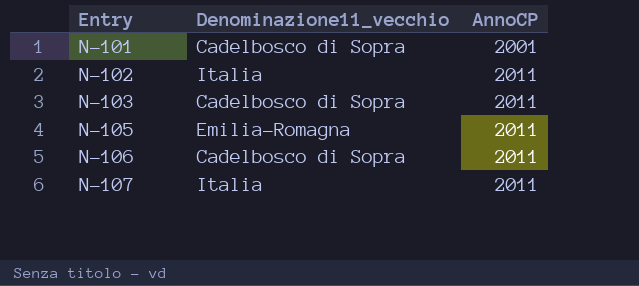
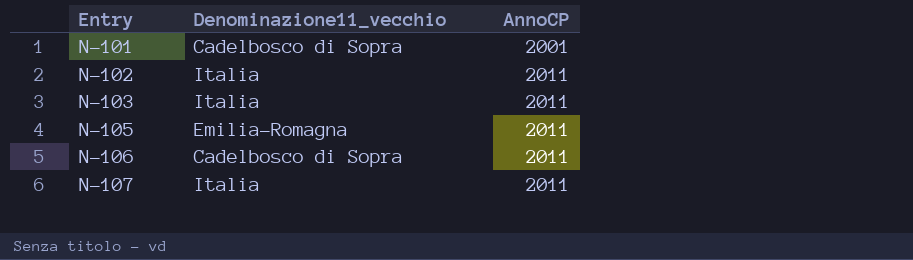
N-103 | Denominazione11_vecchio: Cadelbosco di Sopra -> Italia

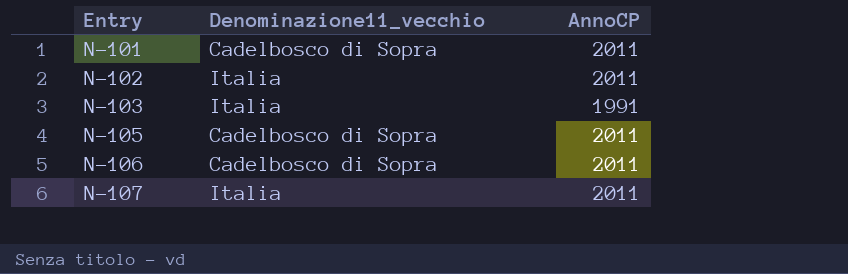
N-101 | AnnoCP: 2001 -> 2011
N-103 | AnnoCP: 2011 -> 1991
N-105 | Denominazione11_vecchio: Emilia-Romagna -> Cadelbosco di Sopra

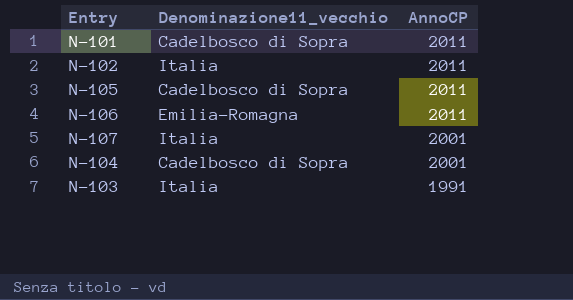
row order: Entry ascending -> AnnoCP descending
N-106 | Denominazione11_vecchio: Cadelbosco di Sopra -> Emilia-Romagna
N-107 | AnnoCP: 2011 -> 2001
row N-104: none -> Cadelbosco di Sopra | 2001

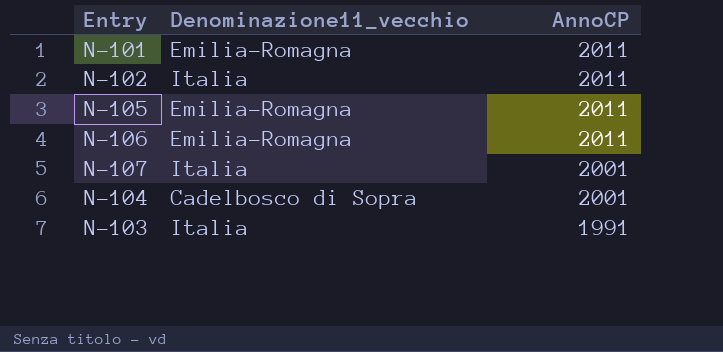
N-101 | Denominazione11_vecchio: Cadelbosco di Sopra -> Emilia-Romagna
N-105 | Denominazione11_vecchio: Cadelbosco di Sopra -> Emilia-Romagna

